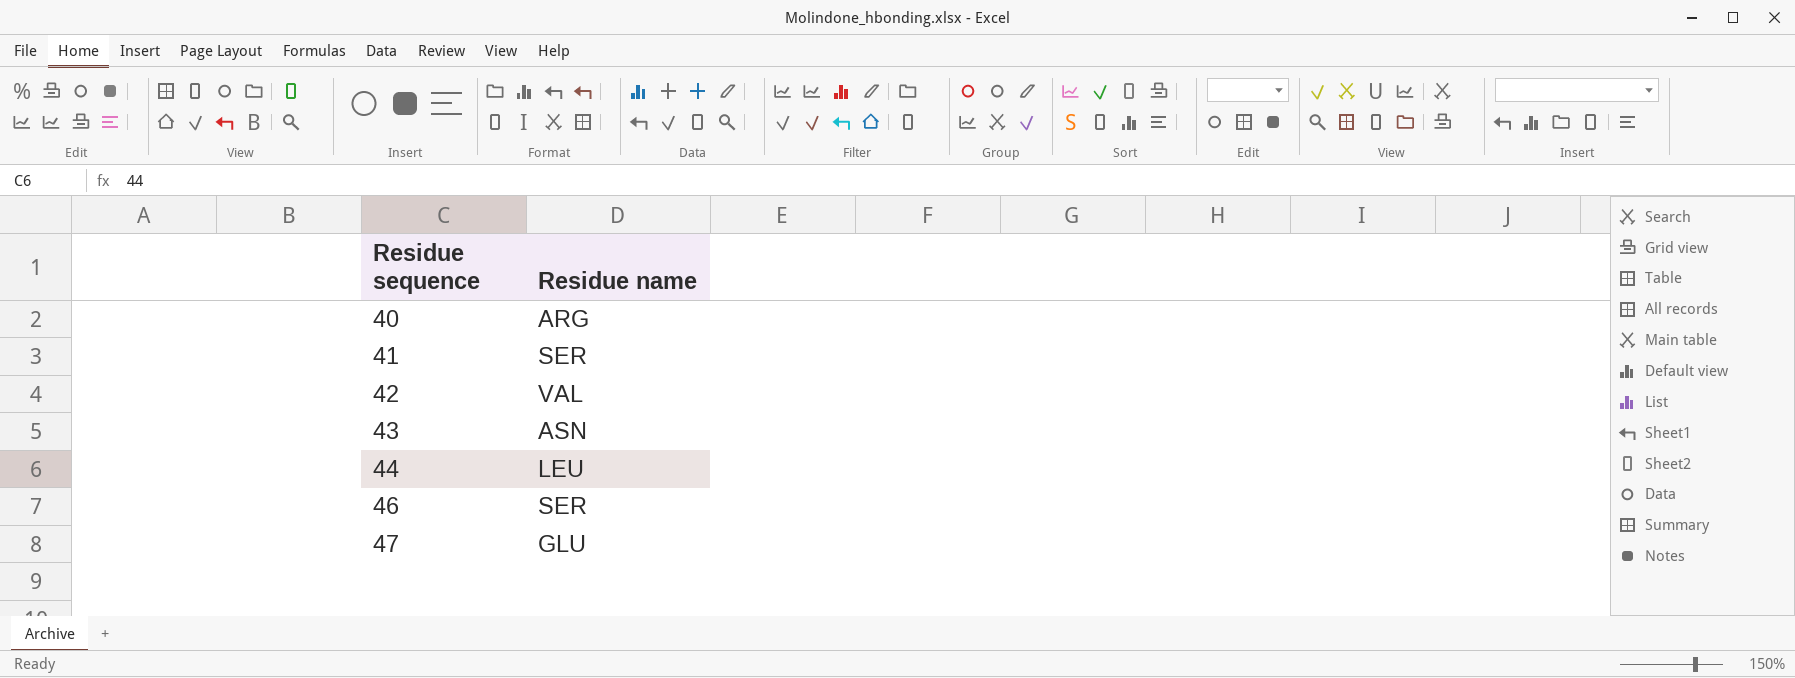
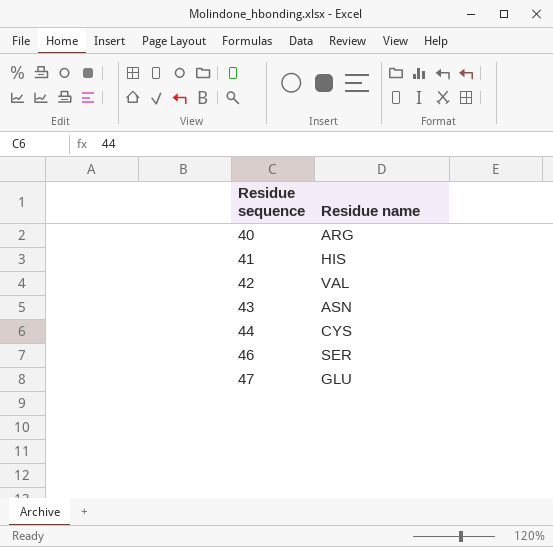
41 | Residue name: SER -> HIS
44 | Residue name: LEU -> CYS

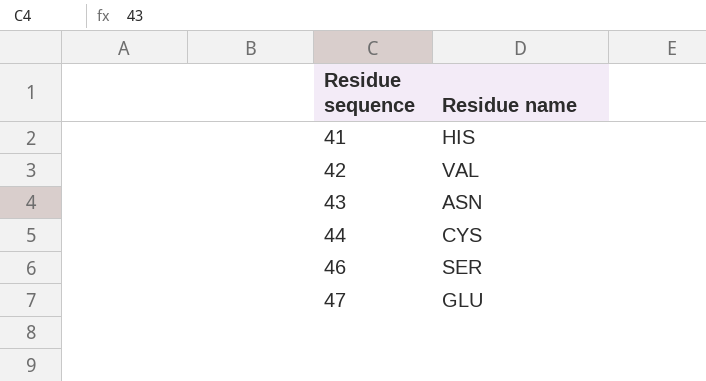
row 40: ARG -> none

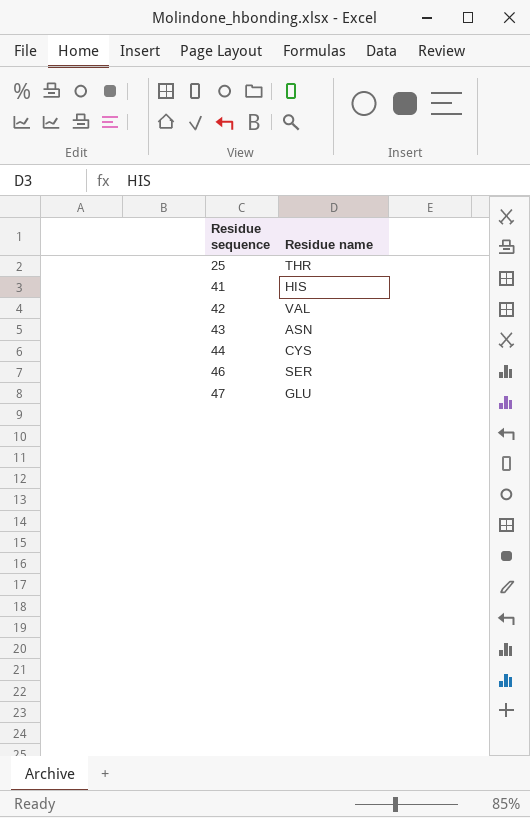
row 25: none -> THR

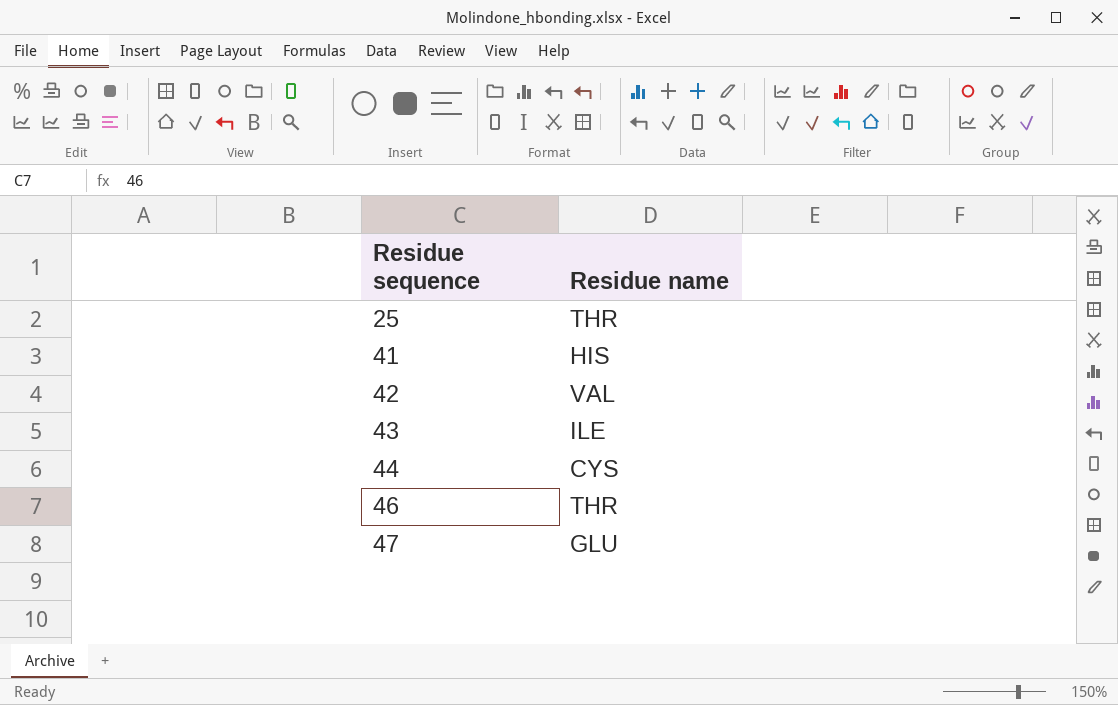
43 | Residue name: ASN -> ILE
46 | Residue name: SER -> THR

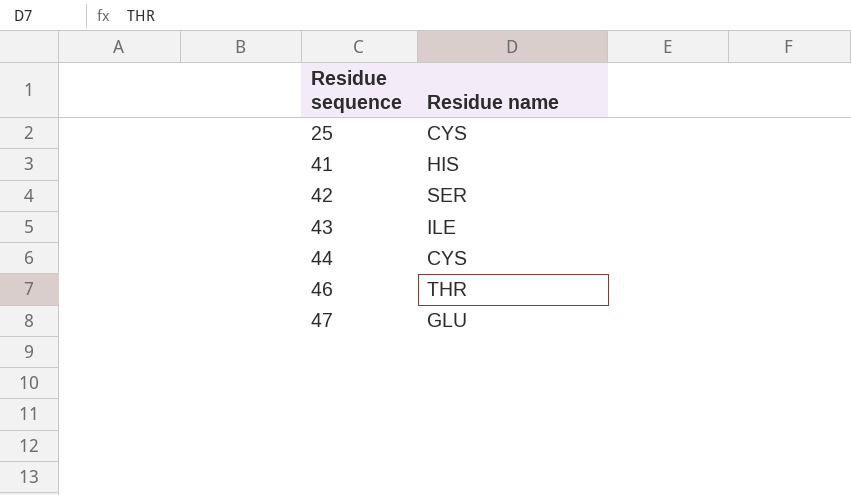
25 | Residue name: THR -> CYS
42 | Residue name: VAL -> SER

